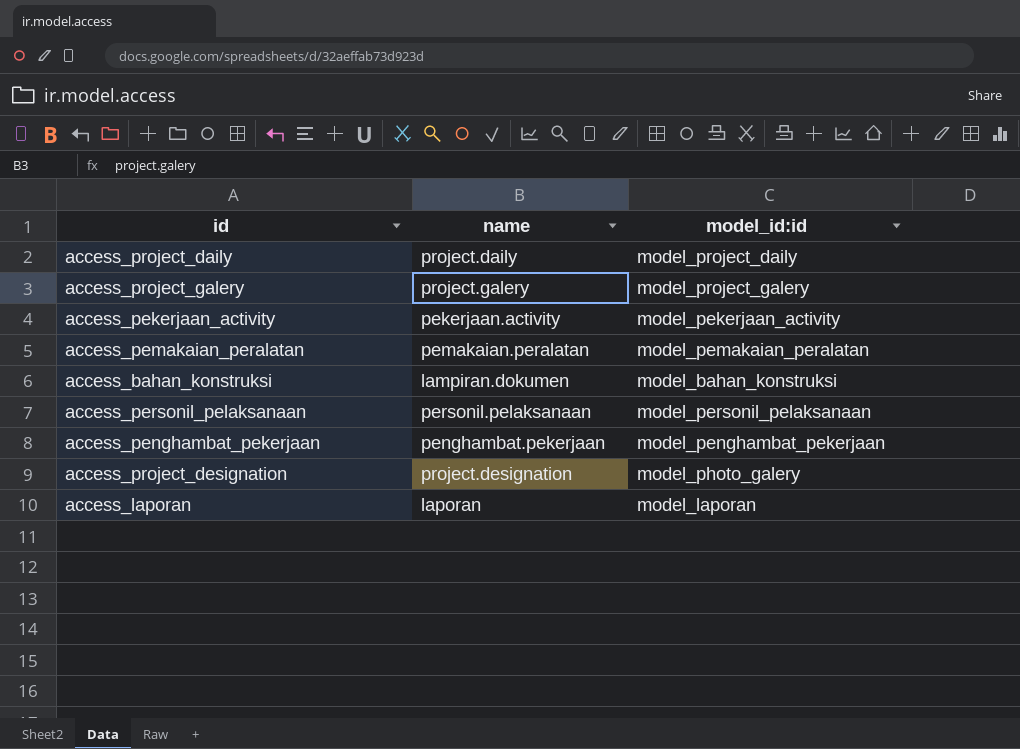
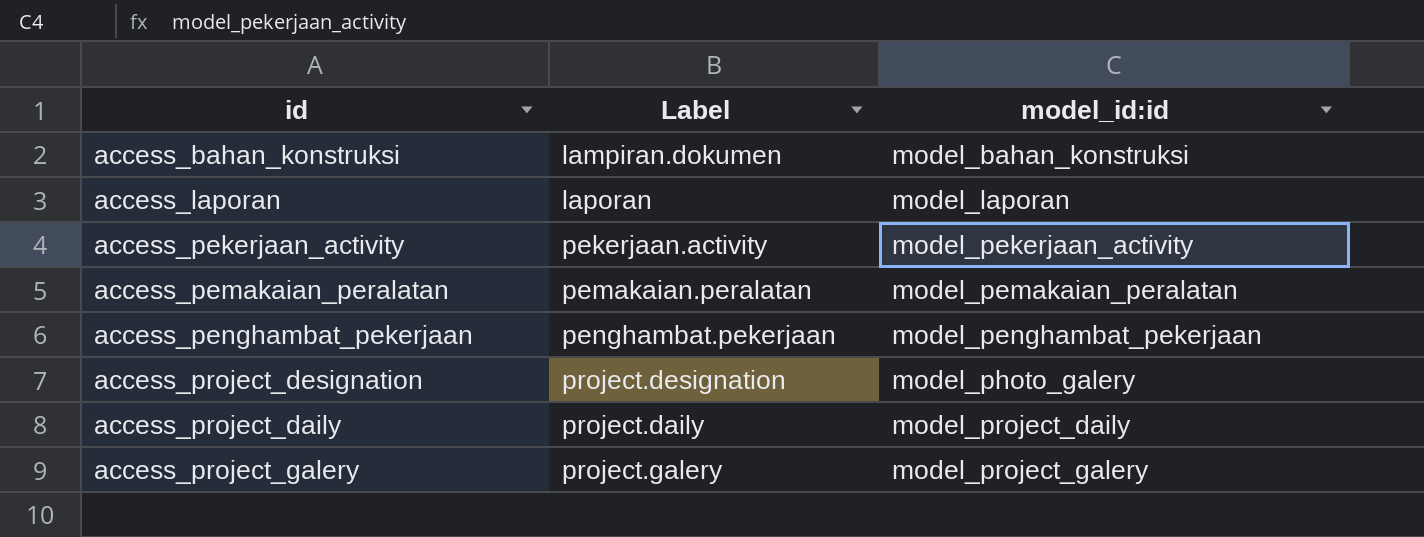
row order: none -> model_id:id ascending
column name: name -> Label
row access_personil_pelaksanaan: personil.pelaksanaan | model_personil_pelaksanaan -> none

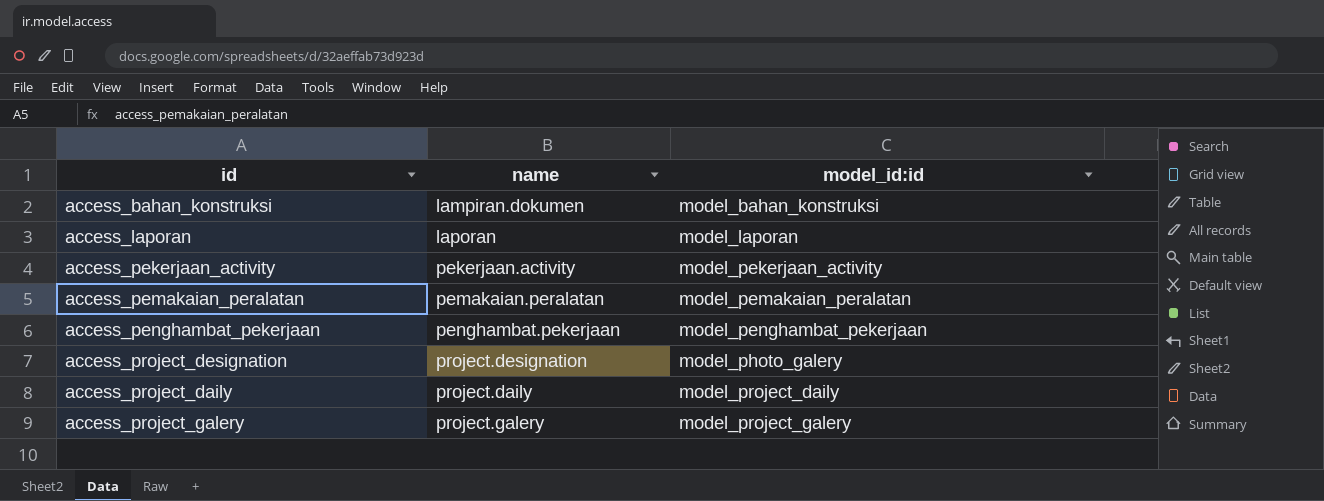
column name: Label -> name

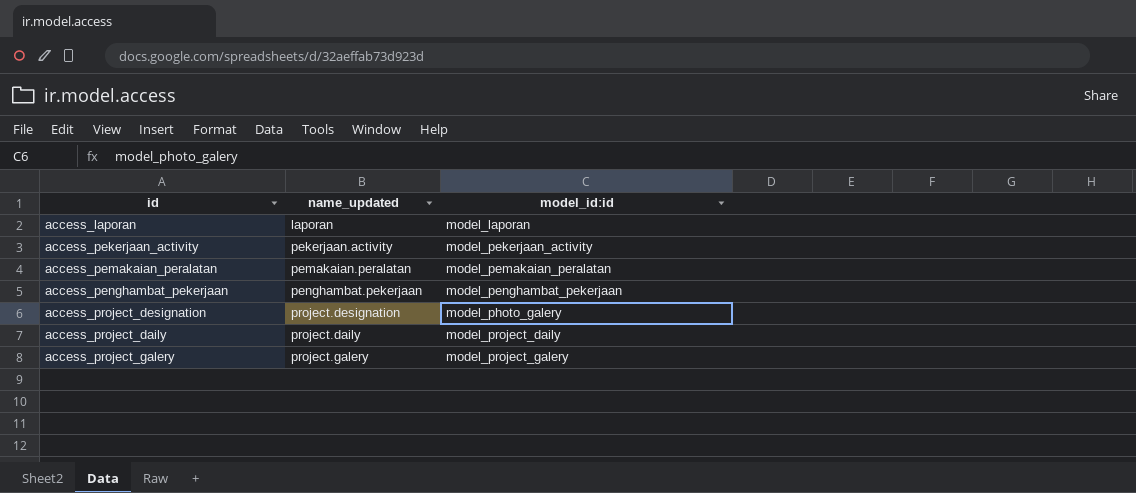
column name: name -> name_updated
row access_bahan_konstruksi: lampiran.dokumen | model_bahan_konstruksi -> none

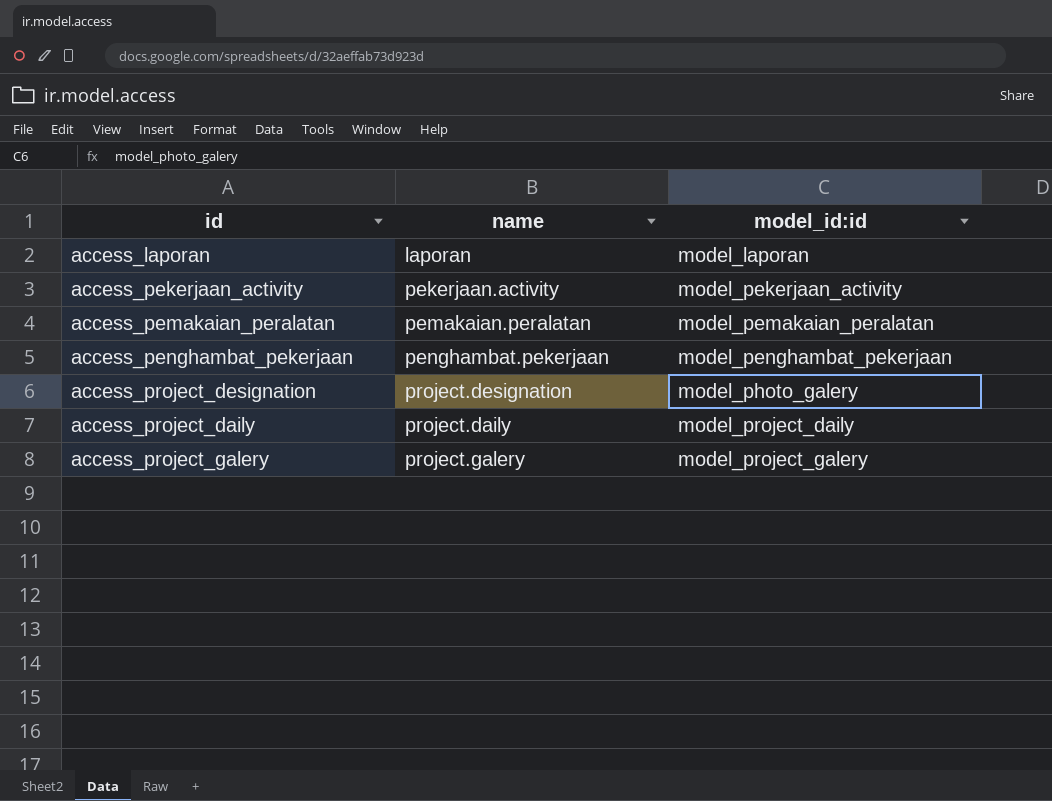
column name: name_updated -> name

